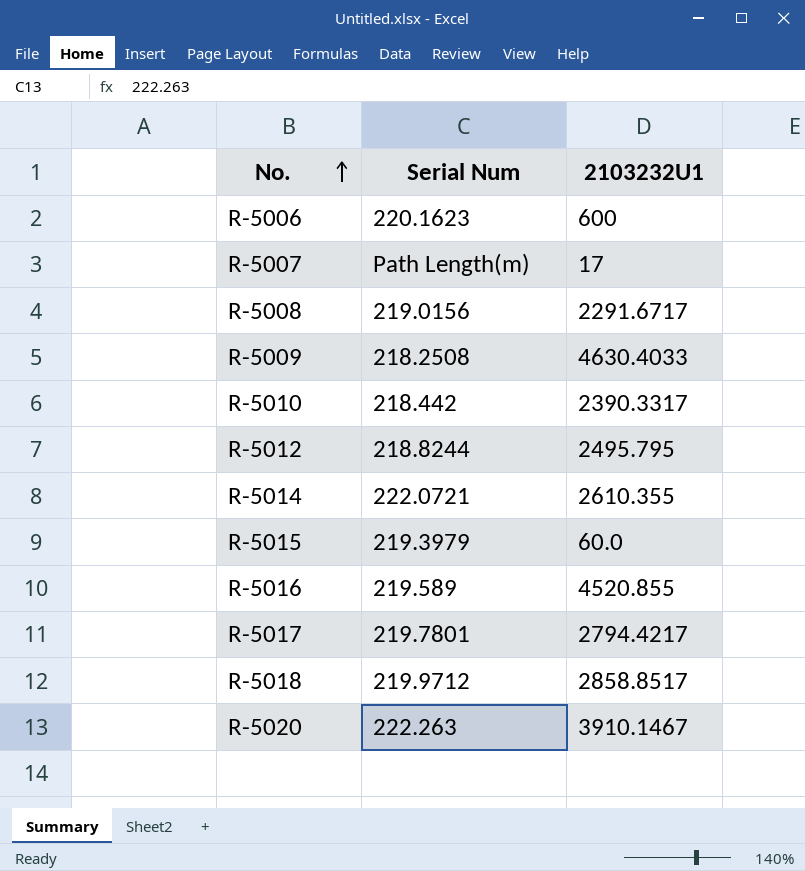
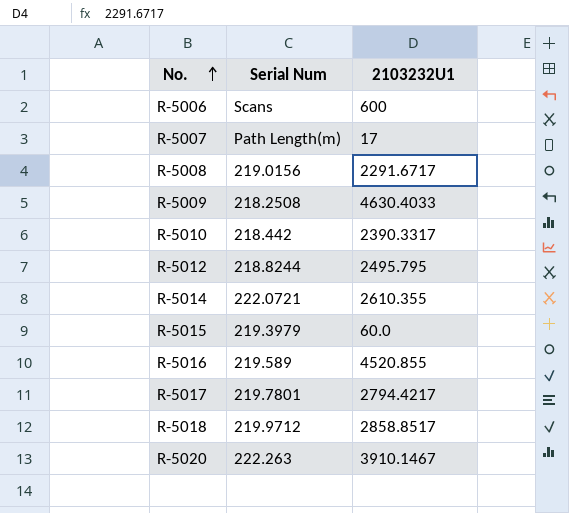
R-5006 | Serial Num: 220.1623 -> Scans

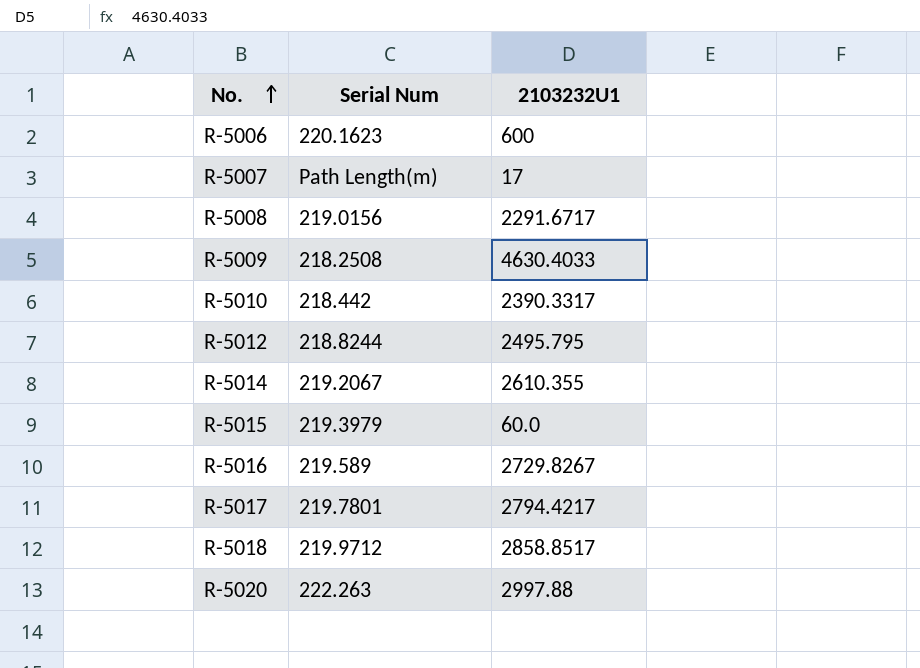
R-5006 | Serial Num: Scans -> 220.1623
R-5014 | Serial Num: 222.0721 -> 219.2067
R-5016 | 2103232U1: 4520.855 -> 2729.8267
R-5020 | 2103232U1: 3910.1467 -> 2997.88

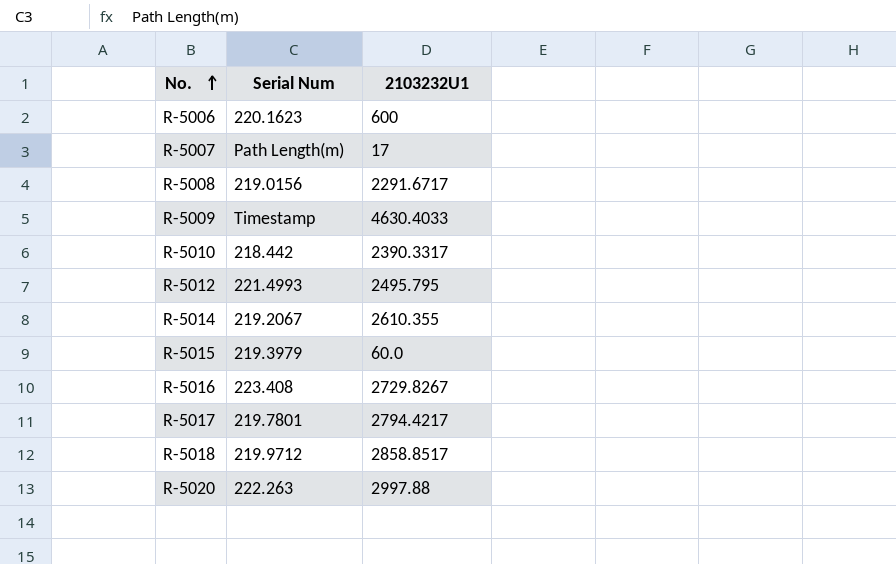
R-5009 | Serial Num: 218.2508 -> Timestamp
R-5012 | Serial Num: 218.8244 -> 221.4993
R-5016 | Serial Num: 219.589 -> 223.408

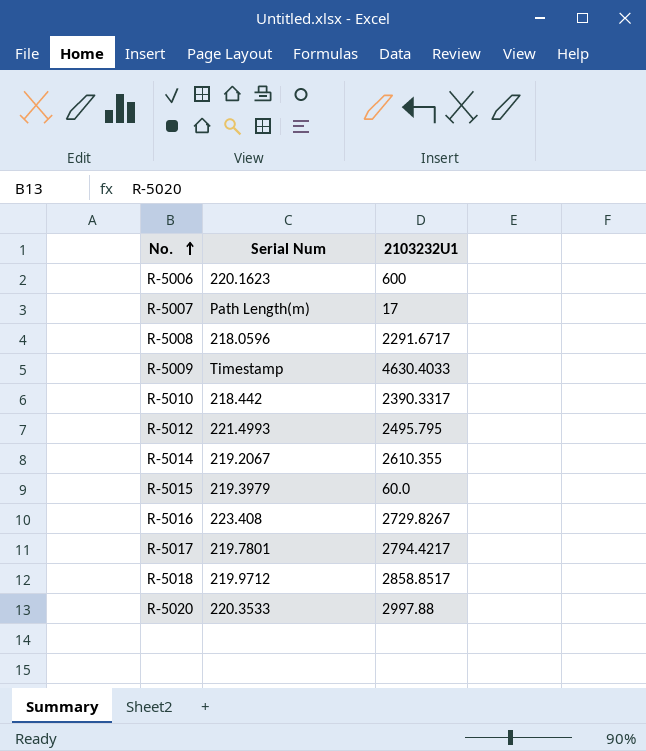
R-5008 | Serial Num: 219.0156 -> 218.0596
R-5020 | Serial Num: 222.263 -> 220.3533

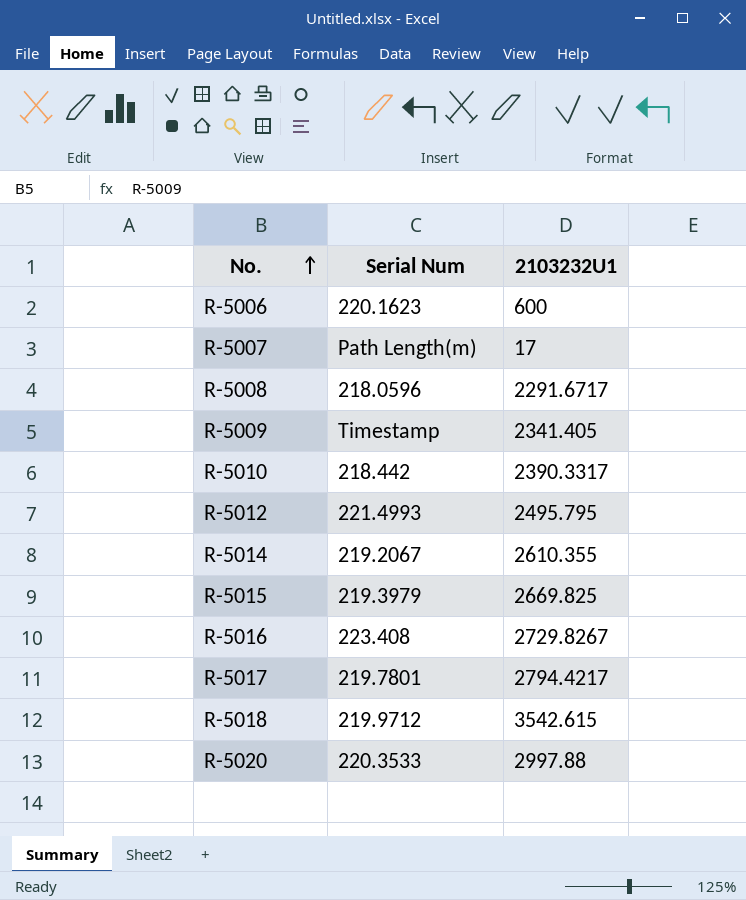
R-5009 | 2103232U1: 4630.4033 -> 2341.405
R-5015 | 2103232U1: 60.0 -> 2669.825
R-5018 | 2103232U1: 2858.8517 -> 3542.615

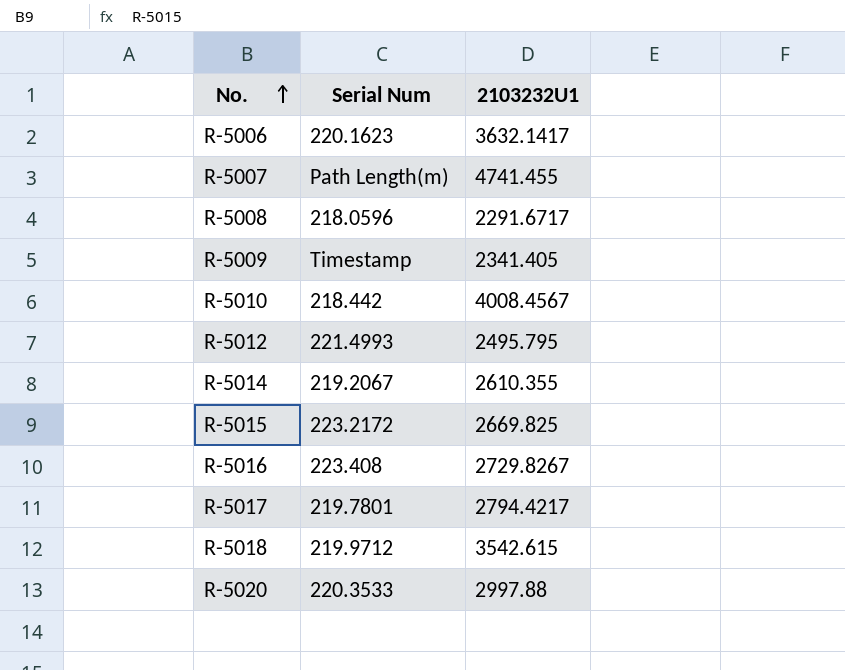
R-5006 | 2103232U1: 600 -> 3632.1417
R-5007 | 2103232U1: 17 -> 4741.455
R-5010 | 2103232U1: 2390.3317 -> 4008.4567
R-5015 | Serial Num: 219.3979 -> 223.2172

